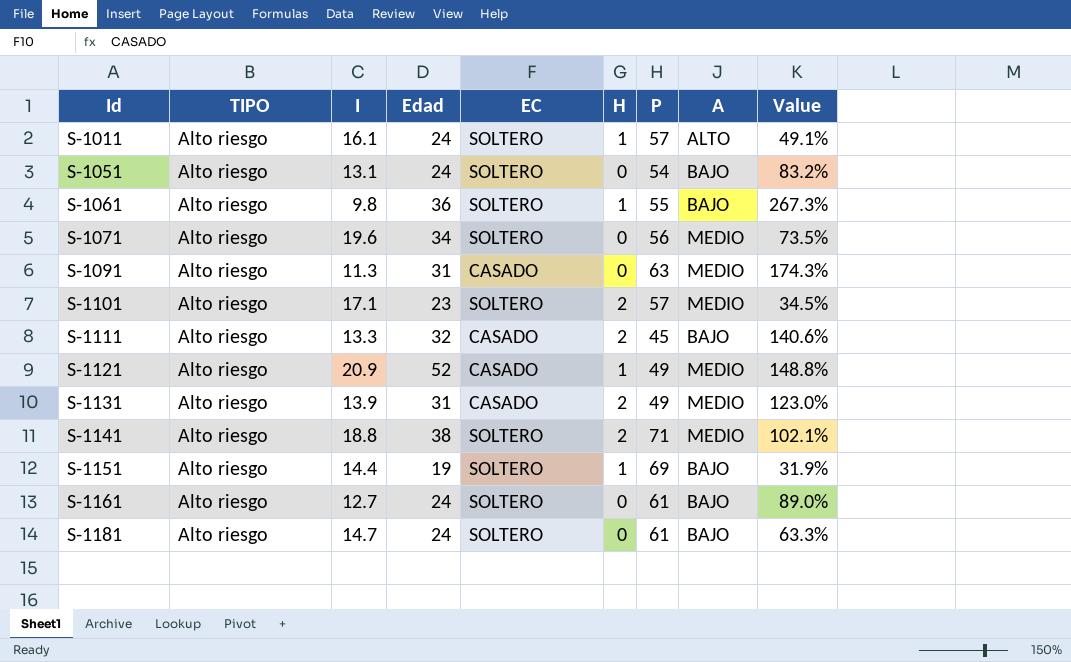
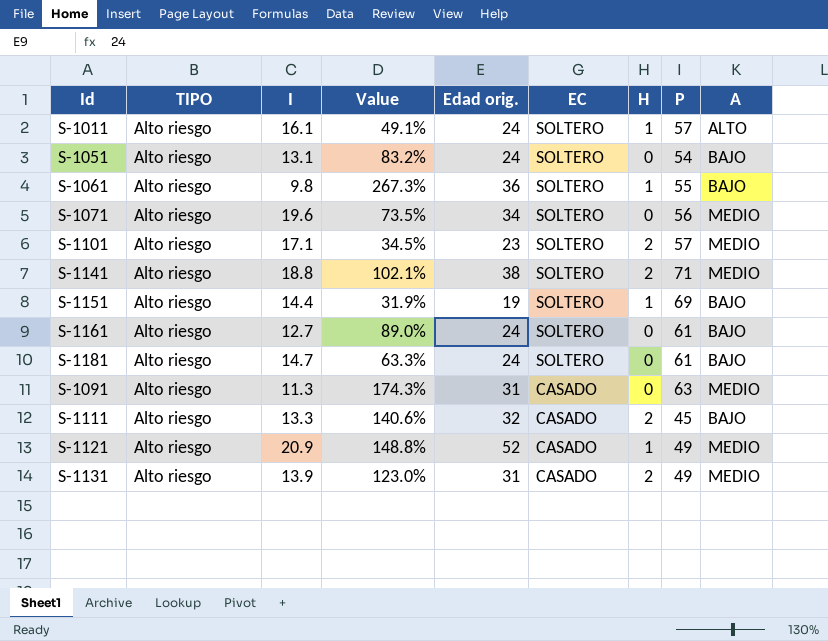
row order: Id ascending -> EC descending
column Value | position: 9 -> 4
column name: Edad -> Edad orig.

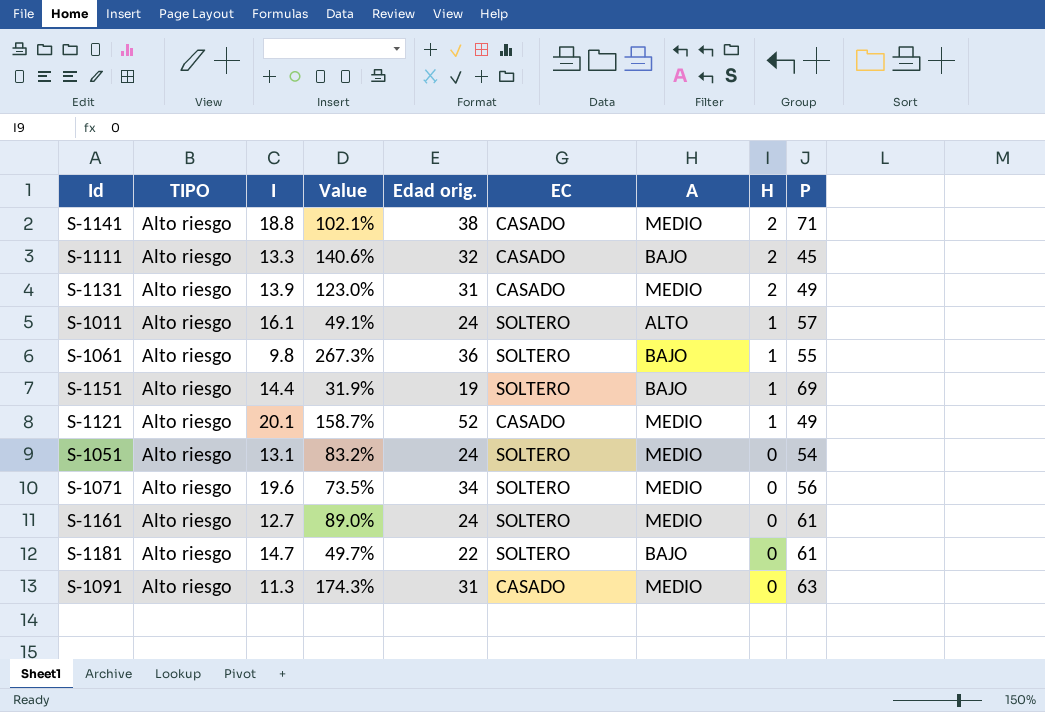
row order: EC descending -> H descending
column A | position: 9 -> 7
row S-1101: Alto riesgo | 17.1 | 34.5% | 23 | SOLTERO | 2 | 57 | MEDIO -> none
S-1141 | EC: SOLTERO -> CASADO
S-1121 | I: 20.9 -> 20.1
S-1121 | Value: 148.8% -> 158.7%
S-1051 | A: BAJO -> MEDIO
S-1161 | A: BAJO -> MEDIO
S-1181 | Value: 63.3% -> 49.7%
S-1181 | Edad orig.: 24 -> 22

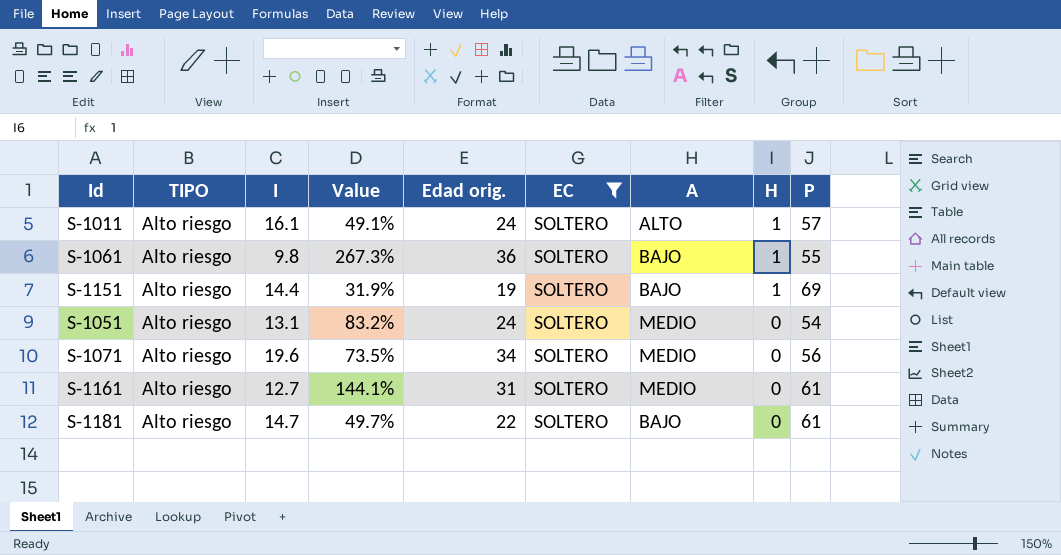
filter: none -> EC = SOLTERO
S-1161 | Value: 89.0% -> 144.1%
S-1161 | Edad orig.: 24 -> 31

